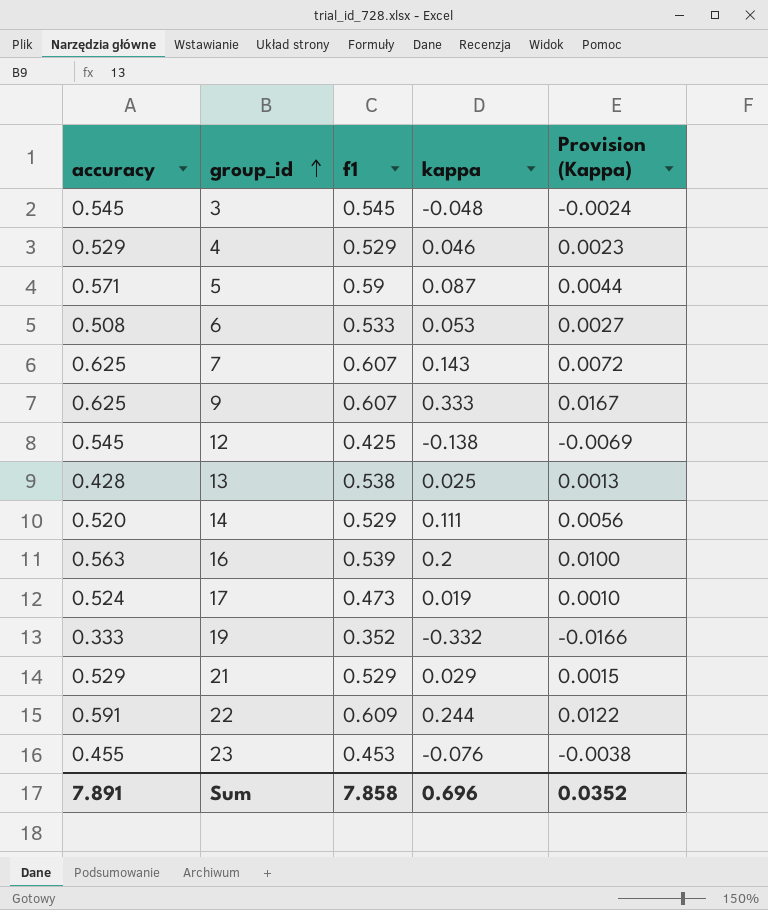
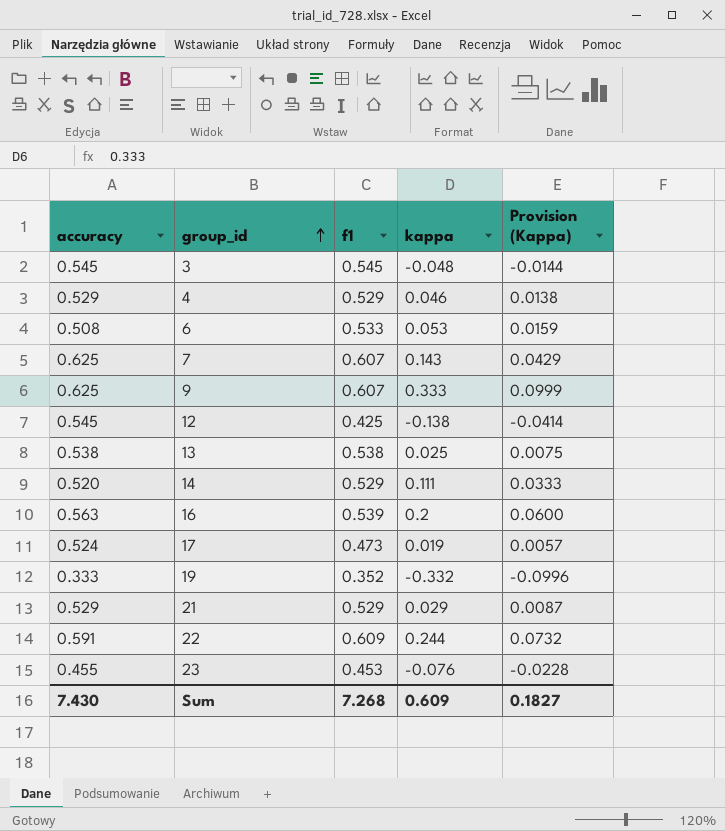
column Provision (Kappa) | formula: [kappa] * 0.05 -> [kappa] * 0.3
row 5: 0.571 | 0.59 | 0.087 | 0.0044 -> none
13 | accuracy: 0.428 -> 0.538
Sum | accuracy: 7.891 -> 7.430
Sum | f1: 7.858 -> 7.268
Sum | kappa: 0.696 -> 0.609
Sum | Provision (Kappa): 0.0352 -> 0.1827

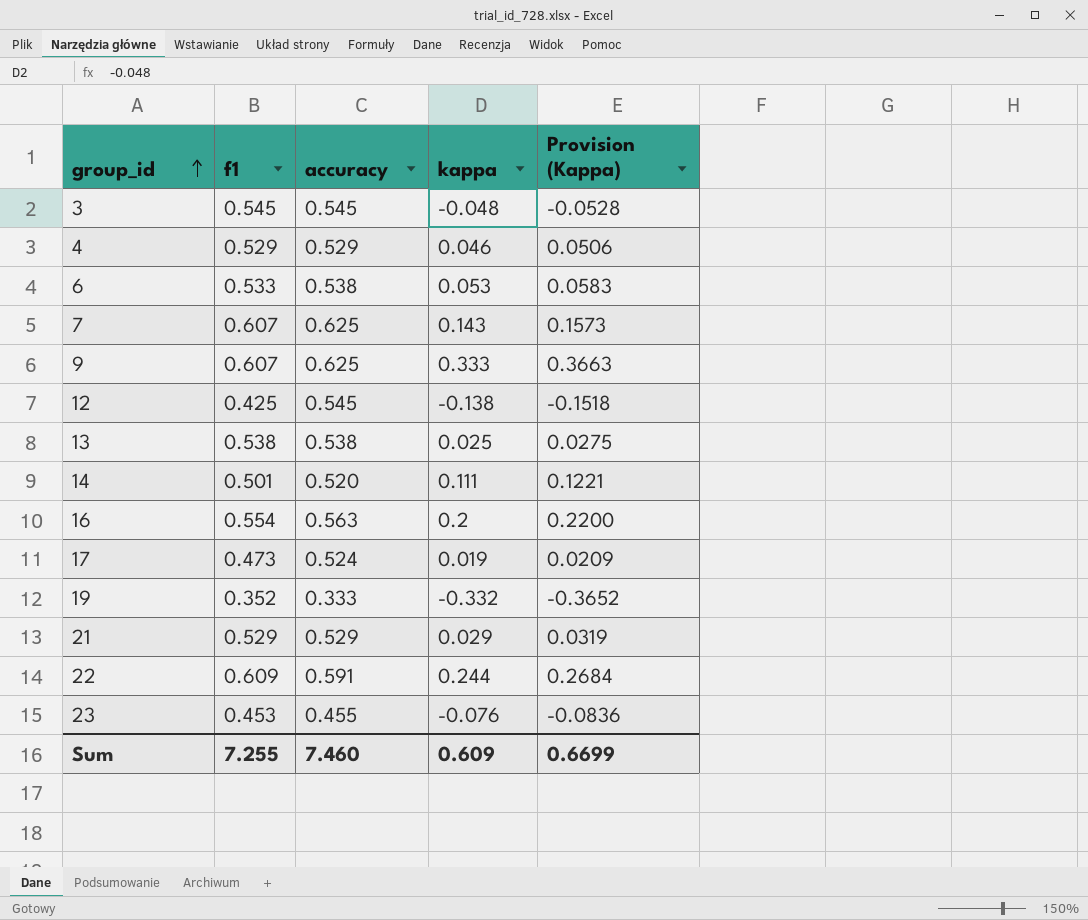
column accuracy | position: 1 -> 3
column Provision (Kappa) | formula: [kappa] * 0.3 -> [kappa] * 1.1
6 | accuracy: 0.508 -> 0.538
14 | f1: 0.529 -> 0.501
16 | f1: 0.539 -> 0.554
Sum | f1: 7.268 -> 7.255
Sum | accuracy: 7.430 -> 7.460
Sum | Provision (Kappa): 0.1827 -> 0.6699

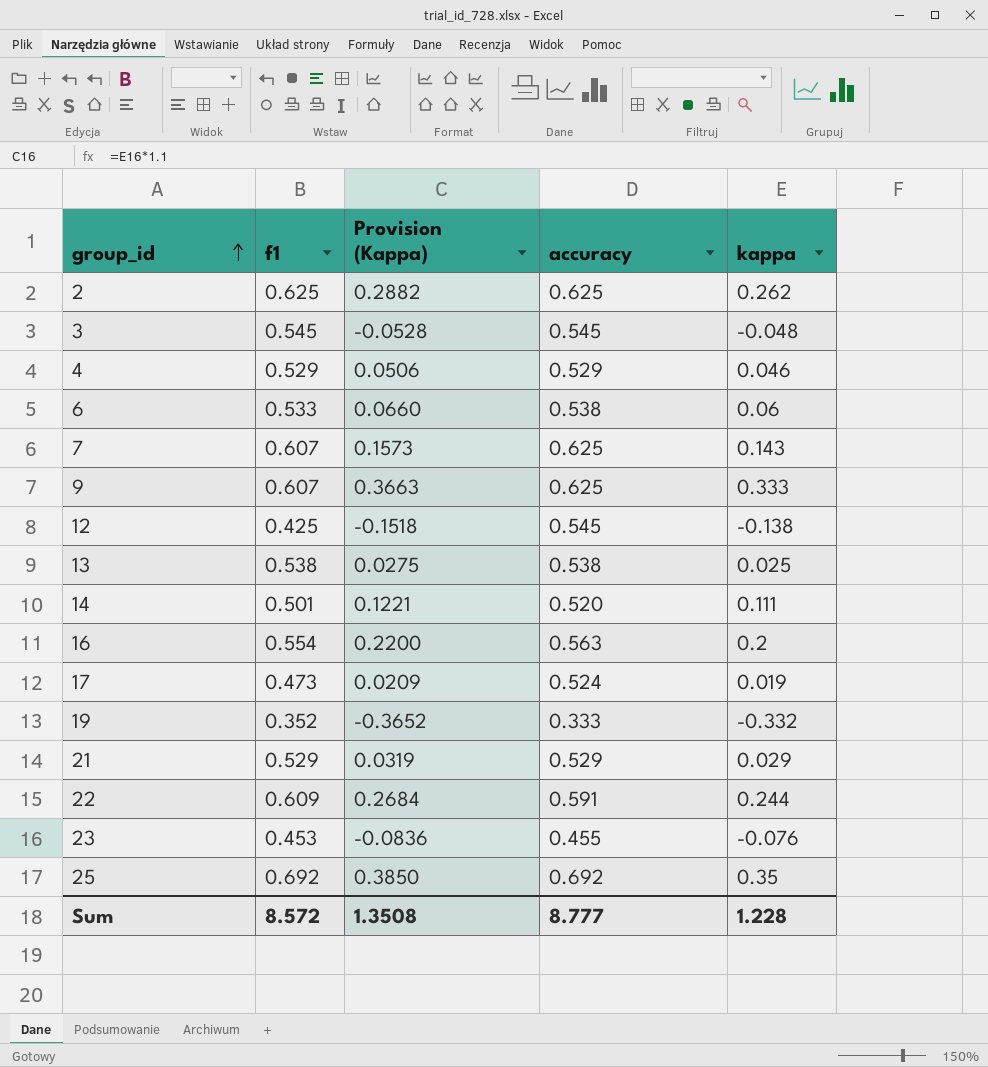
column Provision (Kappa) | position: 5 -> 3
row 2: none -> 0.625 | 0.2882 | 0.625 | 0.262
6 | Provision (Kappa): 0.0583 -> 0.0660
6 | kappa: 0.053 -> 0.06
row 25: none -> 0.692 | 0.3850 | 0.692 | 0.35
Sum | f1: 7.255 -> 8.572
Sum | Provision (Kappa): 0.6699 -> 1.3508
Sum | accuracy: 7.460 -> 8.777
Sum | kappa: 0.609 -> 1.228

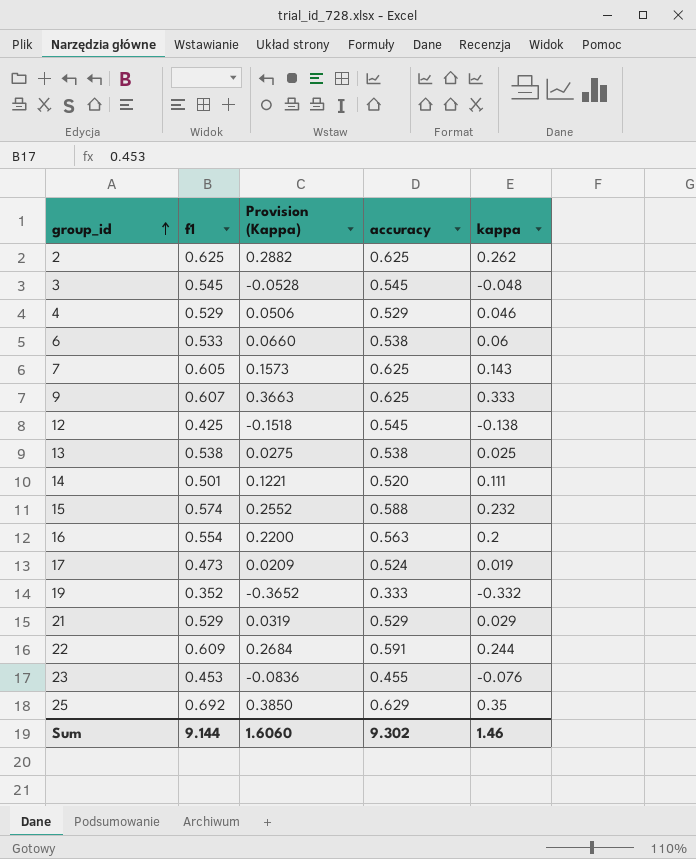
7 | f1: 0.607 -> 0.605
row 15: none -> 0.574 | 0.2552 | 0.588 | 0.232
25 | accuracy: 0.692 -> 0.629
Sum | f1: 8.572 -> 9.144
Sum | Provision (Kappa): 1.3508 -> 1.6060
Sum | accuracy: 8.777 -> 9.302
Sum | kappa: 1.228 -> 1.46

